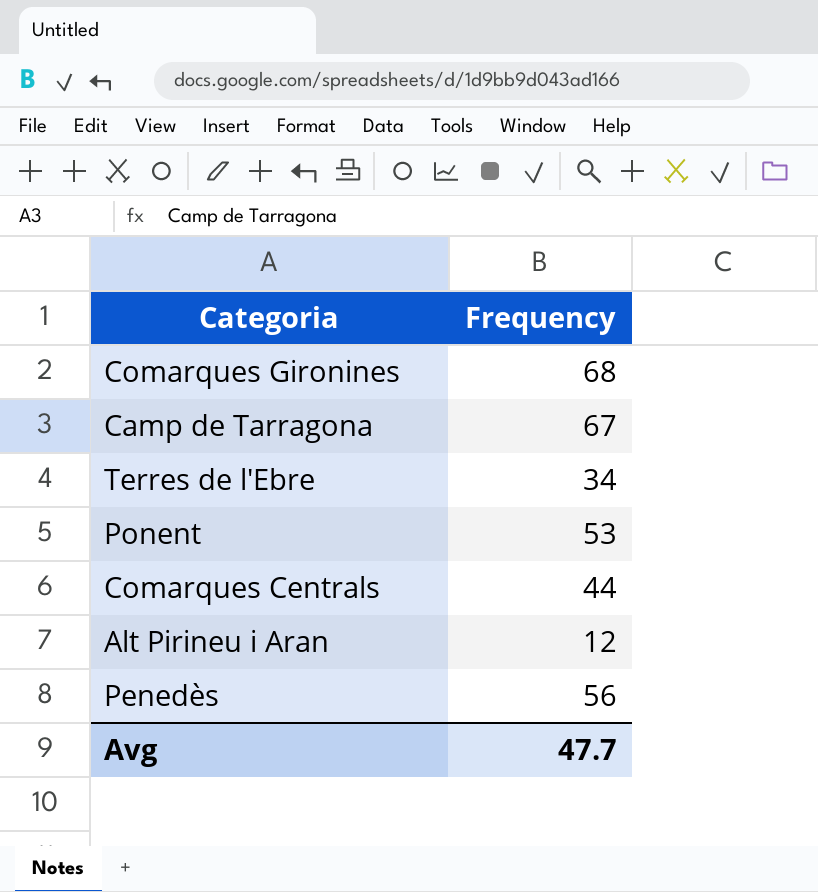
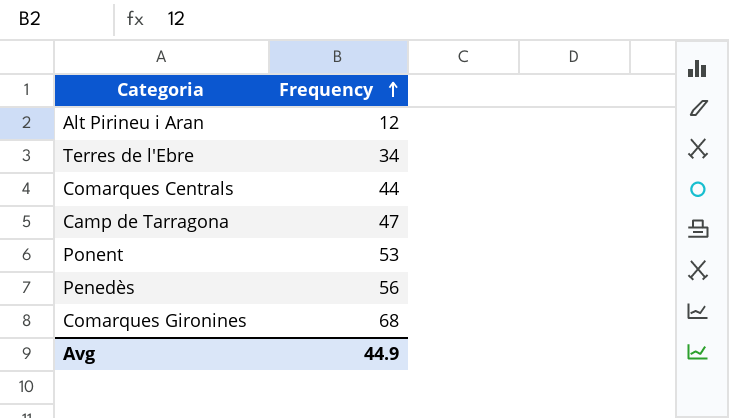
row order: none -> Frequency ascending
Camp de Tarragona | Frequency: 67 -> 47
Avg | Frequency: 47.7 -> 44.9

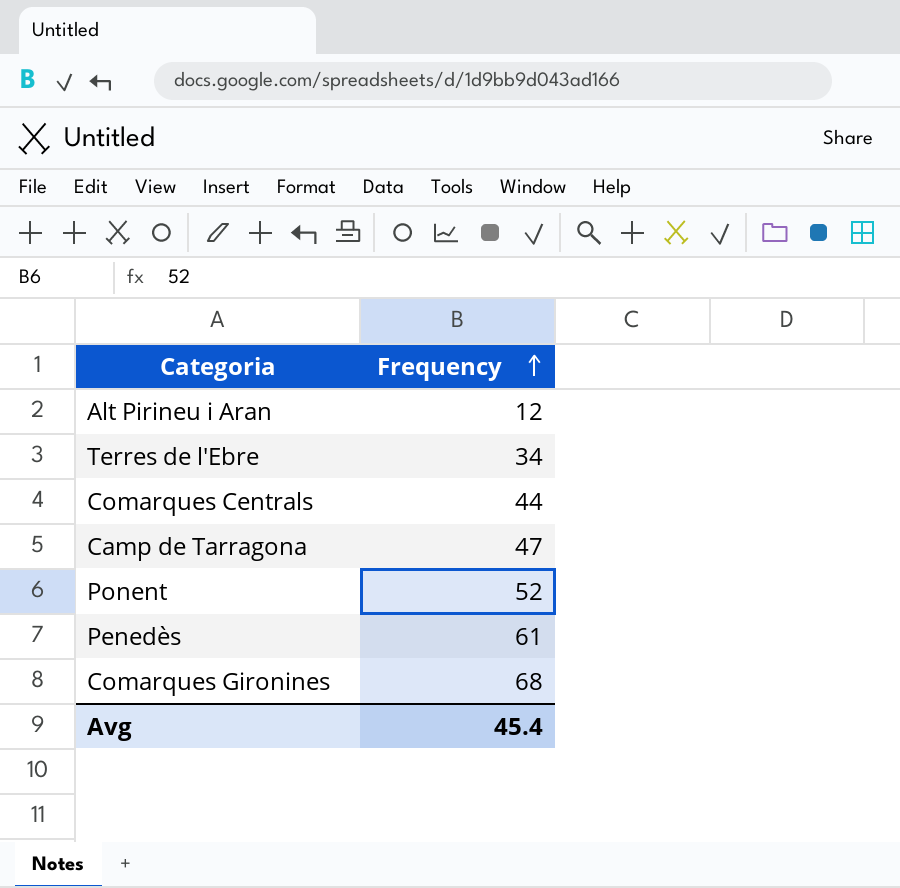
Ponent | Frequency: 53 -> 52
Penedès | Frequency: 56 -> 61
Avg | Frequency: 44.9 -> 45.4

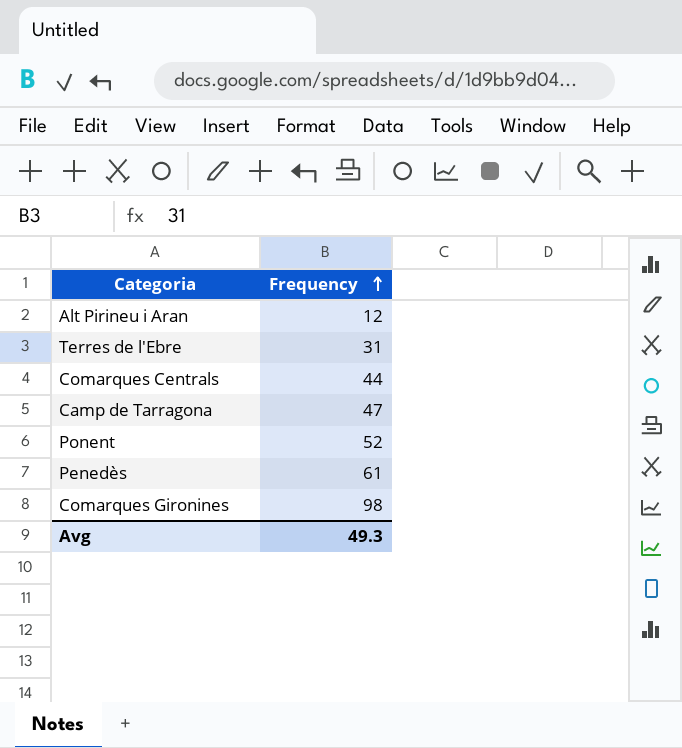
Terres de l'Ebre | Frequency: 34 -> 31
Comarques Gironines | Frequency: 68 -> 98
Avg | Frequency: 45.4 -> 49.3

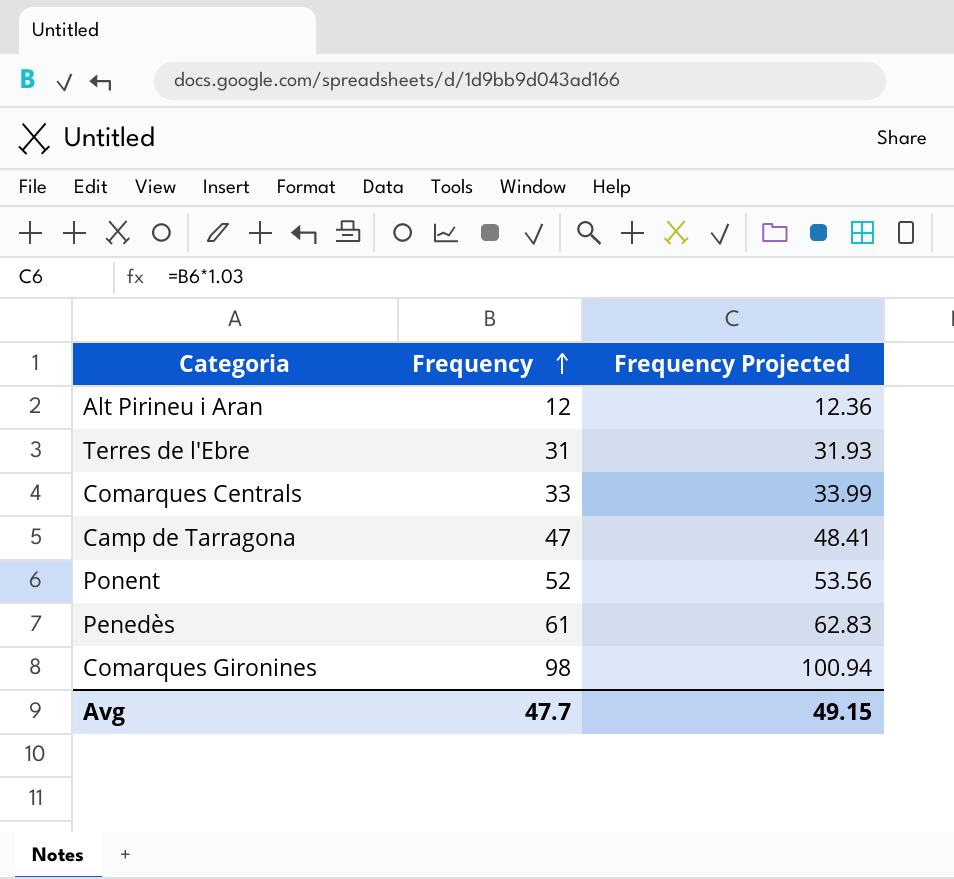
column Frequency Projected | formula: none -> [Frequency] * 1.03
Comarques Centrals | Frequency: 44 -> 33
Avg | Frequency: 49.3 -> 47.7

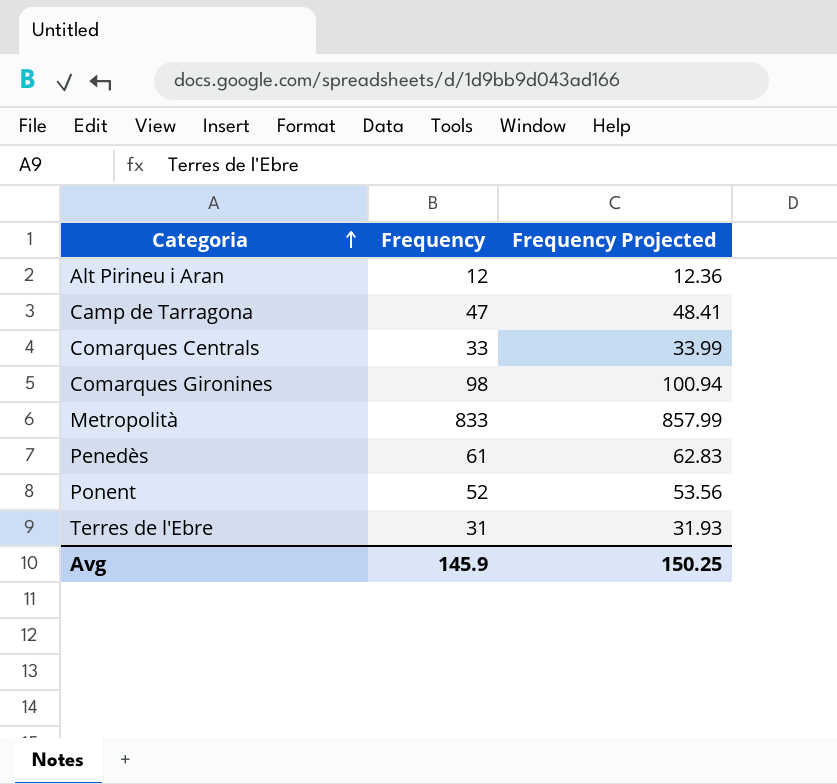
row order: Frequency ascending -> Categoria ascending
row Metropolità: none -> 833 | 857.99
Avg | Frequency: 47.7 -> 145.9
Avg | Frequency Projected: 49.15 -> 150.25

